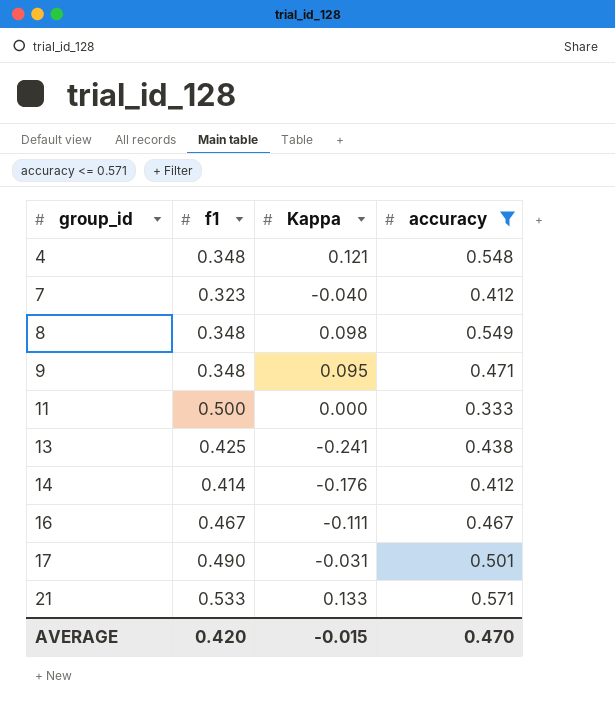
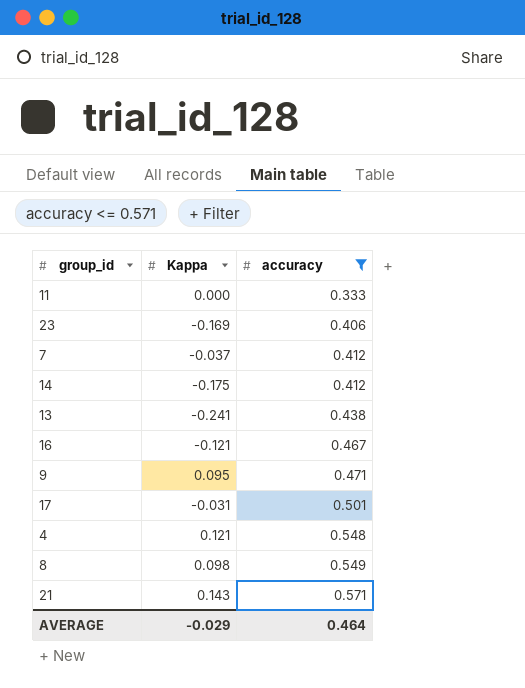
row order: group_id ascending -> accuracy ascending
column f1 | position: 2 -> none
row 23: none -> -0.169 | 0.406
7 | Kappa: -0.040 -> -0.037
14 | Kappa: -0.176 -> -0.175
16 | Kappa: -0.111 -> -0.121
21 | Kappa: 0.133 -> 0.143
AVERAGE | Kappa: -0.015 -> -0.029
AVERAGE | accuracy: 0.470 -> 0.464

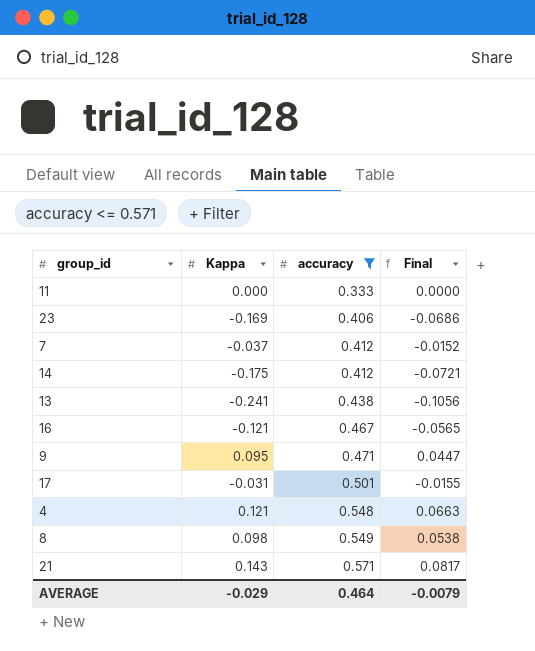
column Final | formula: none -> [Kappa] * [accuracy]

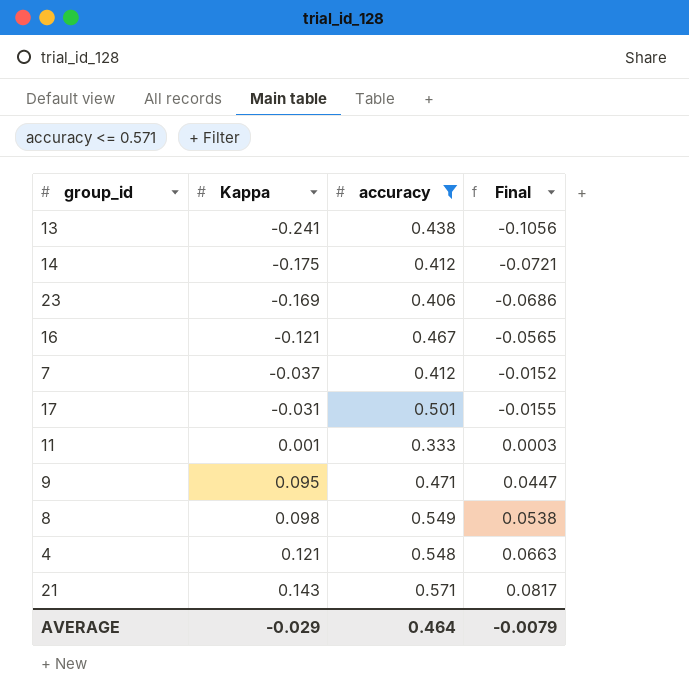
row order: accuracy ascending -> Kappa ascending
11 | Kappa: 0.000 -> 0.001
11 | Final: 0.0000 -> 0.0003

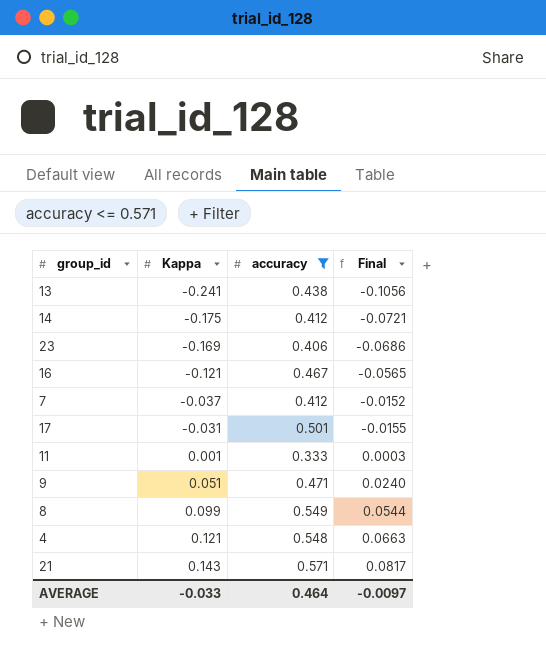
9 | Kappa: 0.095 -> 0.051
9 | Final: 0.0447 -> 0.0240
8 | Kappa: 0.098 -> 0.099
8 | Final: 0.0538 -> 0.0544
AVERAGE | Kappa: -0.029 -> -0.033
AVERAGE | Final: -0.0079 -> -0.0097

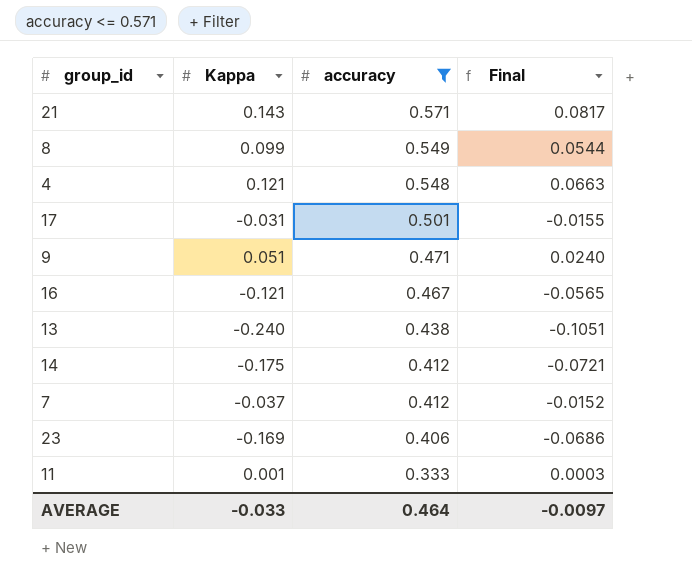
row order: Kappa ascending -> accuracy descending
13 | Kappa: -0.241 -> -0.240
13 | Final: -0.1056 -> -0.1051

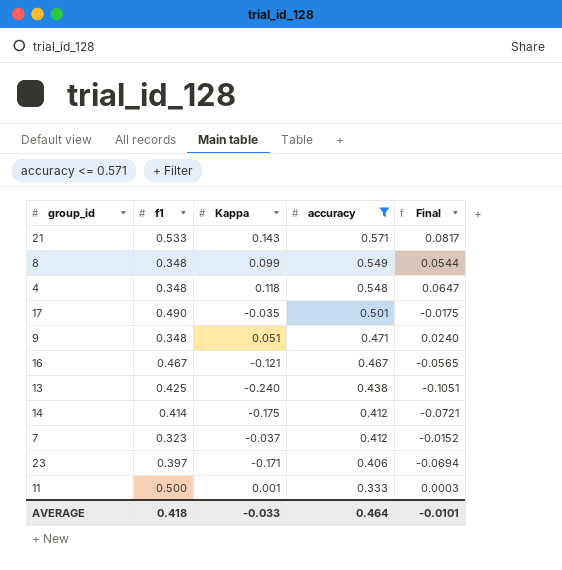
column f1 | position: none -> 2
4 | Kappa: 0.121 -> 0.118
4 | Final: 0.0663 -> 0.0647
17 | Kappa: -0.031 -> -0.035
17 | Final: -0.0155 -> -0.0175
23 | Kappa: -0.169 -> -0.171
23 | Final: -0.0686 -> -0.0694
AVERAGE | Final: -0.0097 -> -0.0101

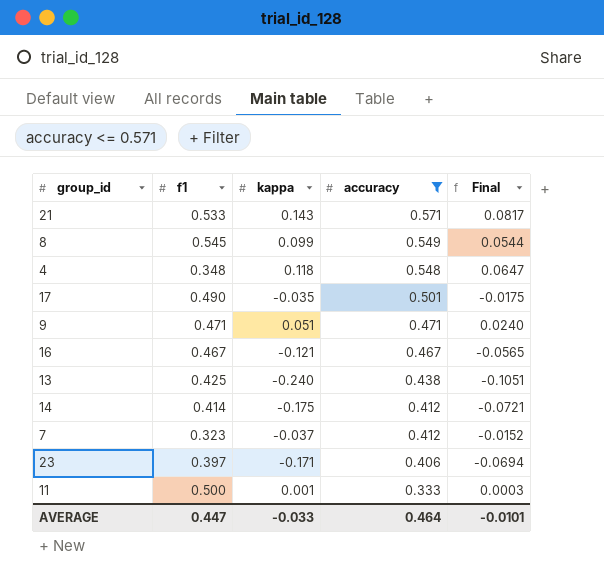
column name: Kappa -> kappa
8 | f1: 0.348 -> 0.545
9 | f1: 0.348 -> 0.471
AVERAGE | f1: 0.418 -> 0.447

